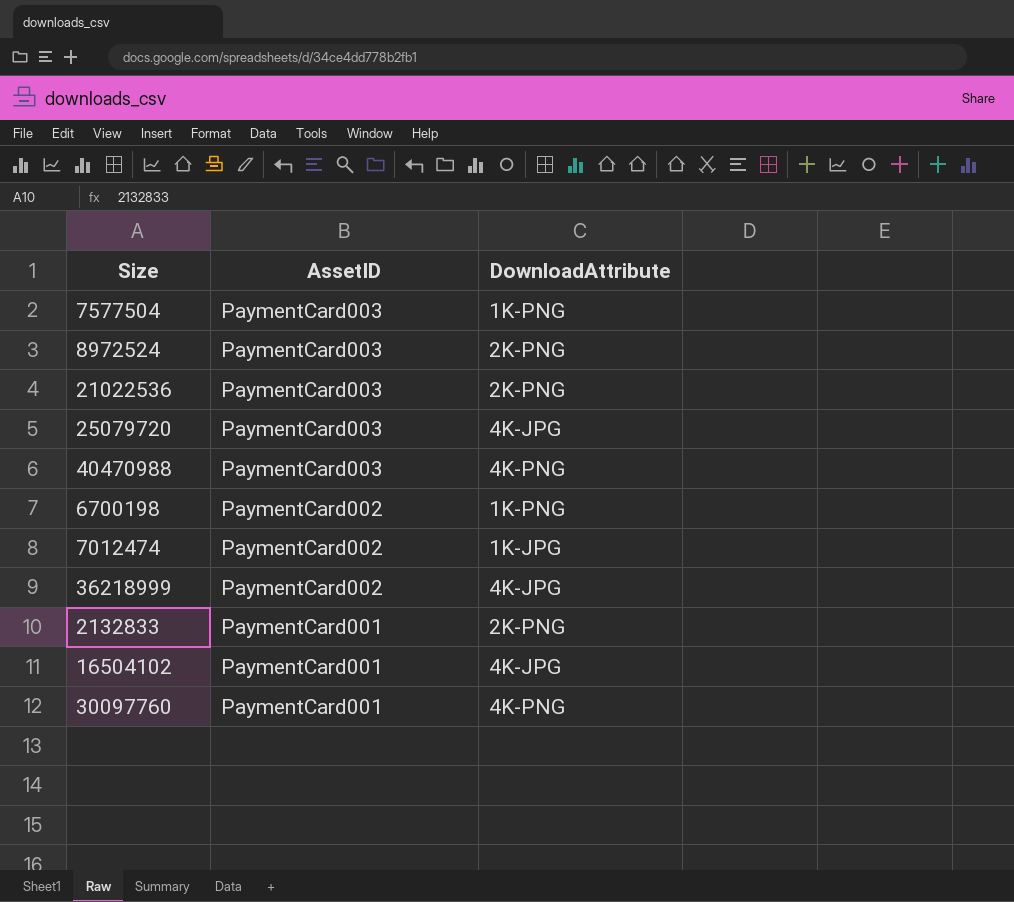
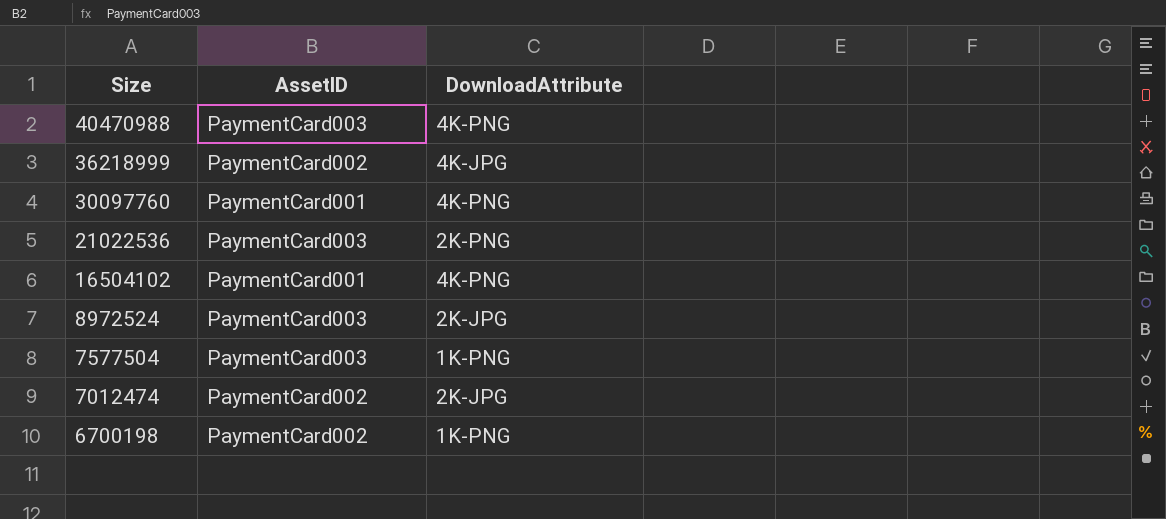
row order: AssetID descending -> Size descending
row 25079720: PaymentCard003 | 4K-JPG -> none
row 2132833: PaymentCard001 | 2K-PNG -> none
16504102 | DownloadAttribute: 4K-JPG -> 4K-PNG
8972524 | DownloadAttribute: 2K-PNG -> 2K-JPG
7012474 | DownloadAttribute: 1K-JPG -> 2K-JPG

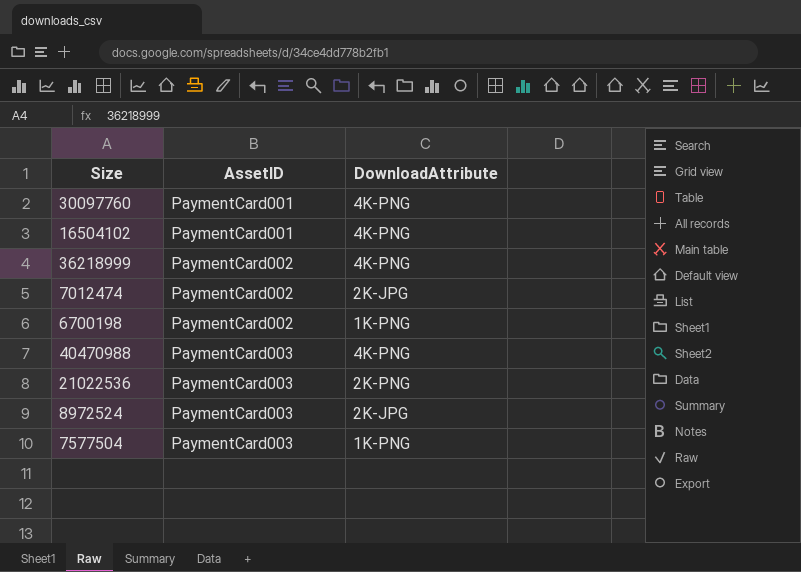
row order: Size descending -> AssetID ascending
36218999 | DownloadAttribute: 4K-JPG -> 4K-PNG

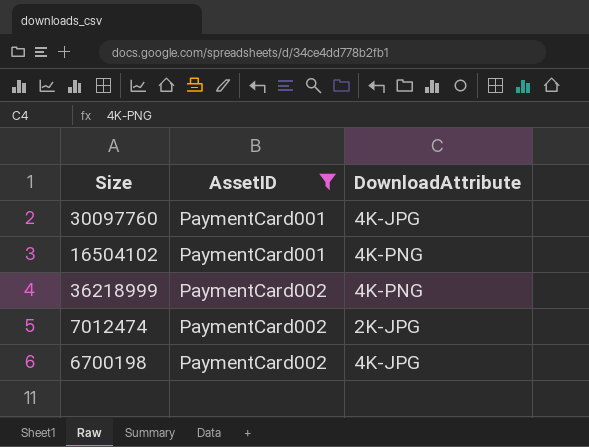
filter: none -> AssetID != PaymentCard003
30097760 | DownloadAttribute: 4K-PNG -> 4K-JPG
6700198 | DownloadAttribute: 1K-PNG -> 4K-JPG

